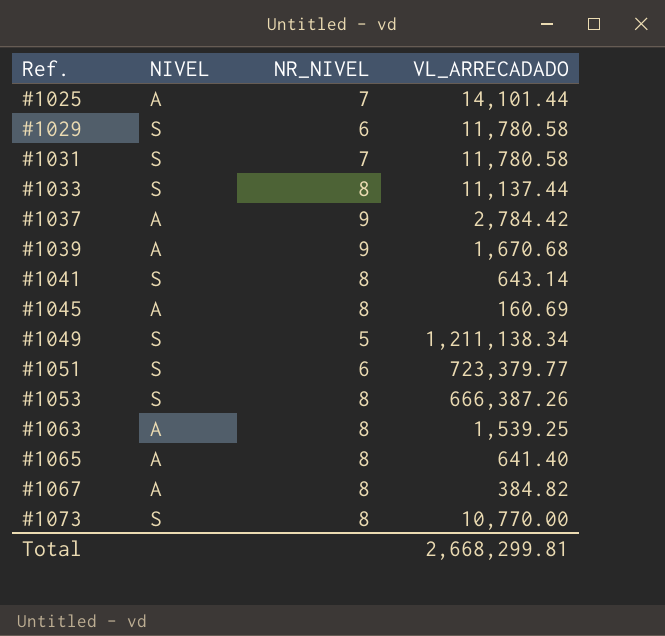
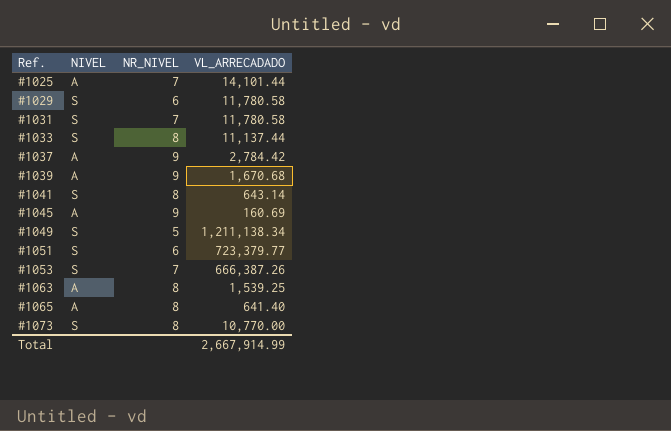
row #1067: A | 8 | 384.82 -> none
#1045 | NR_NIVEL: 8 -> 9
#1053 | NR_NIVEL: 8 -> 7
Total | VL_ARRECADADO: 2,668,299.81 -> 2,667,914.99

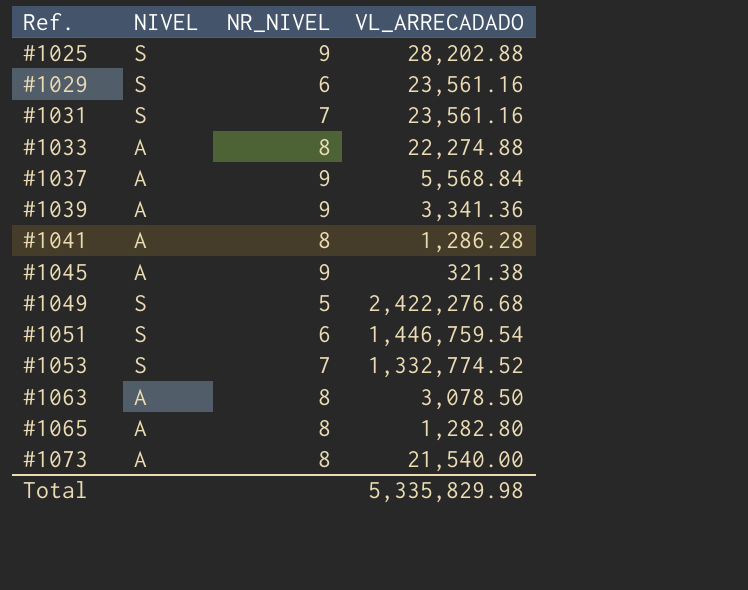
#1025 | NIVEL: A -> S
#1025 | NR_NIVEL: 7 -> 9
#1025 | VL_ARRECADADO: 14,101.44 -> 28,202.88
#1029 | VL_ARRECADADO: 11,780.58 -> 23,561.16
#1031 | VL_ARRECADADO: 11,780.58 -> 23,561.16
#1033 | NIVEL: S -> A
#1033 | VL_ARRECADADO: 11,137.44 -> 22,274.88
#1037 | VL_ARRECADADO: 2,784.42 -> 5,568.84
#1039 | VL_ARRECADADO: 1,670.68 -> 3,341.36
#1041 | NIVEL: S -> A
#1041 | VL_ARRECADADO: 643.14 -> 1,286.28
#1045 | VL_ARRECADADO: 160.69 -> 321.38
#1049 | VL_ARRECADADO: 1,211,138.34 -> 2,422,276.68
#1051 | VL_ARRECADADO: 723,379.77 -> 1,446,759.54
#1053 | VL_ARRECADADO: 666,387.26 -> 1,332,774.52
#1063 | VL_ARRECADADO: 1,539.25 -> 3,078.50
#1065 | VL_ARRECADADO: 641.40 -> 1,282.80
#1073 | NIVEL: S -> A
#1073 | VL_ARRECADADO: 10,770.00 -> 21,540.00
Total | VL_ARRECADADO: 2,667,914.99 -> 5,335,829.98

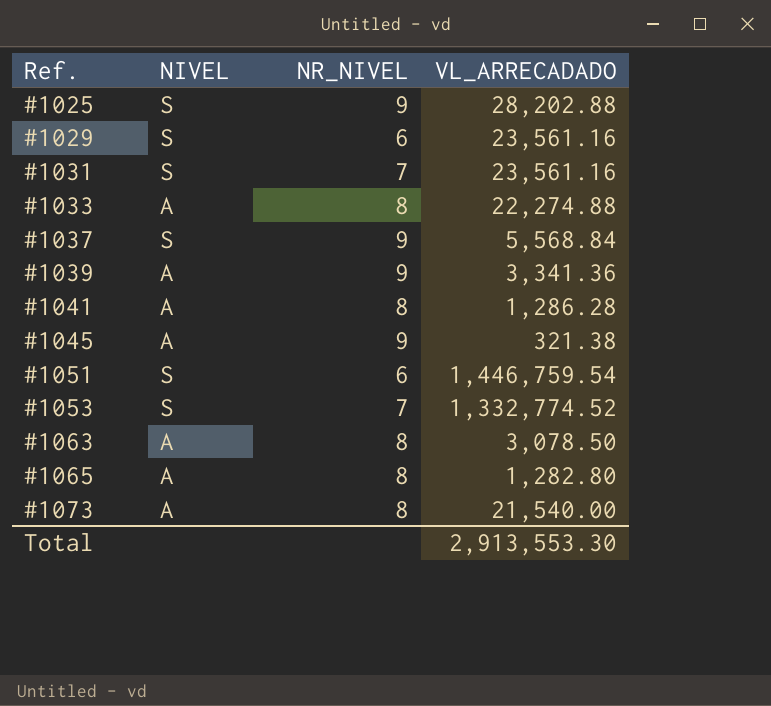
row #1049: S | 5 | 2,422,276.68 -> none
#1037 | NIVEL: A -> S
Total | VL_ARRECADADO: 5,335,829.98 -> 2,913,553.30

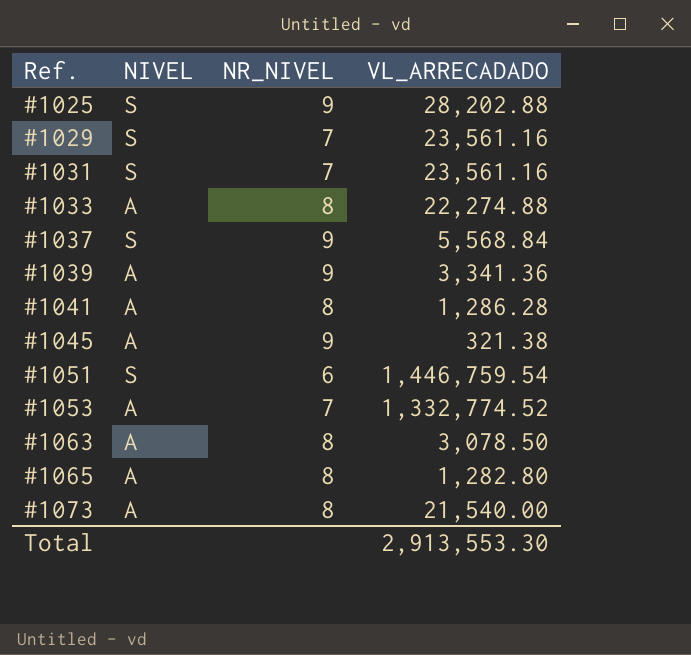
#1029 | NR_NIVEL: 6 -> 7
#1053 | NIVEL: S -> A

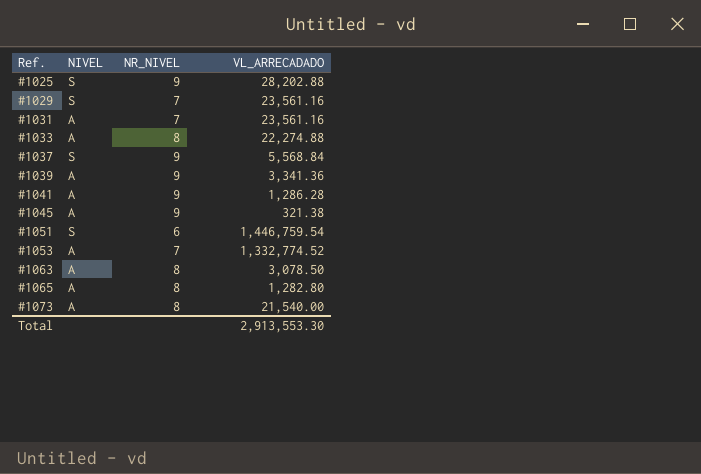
#1031 | NIVEL: S -> A
#1041 | NR_NIVEL: 8 -> 9

